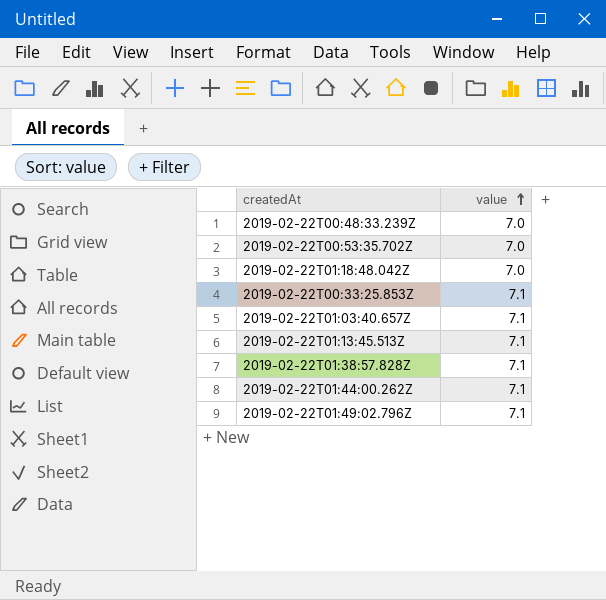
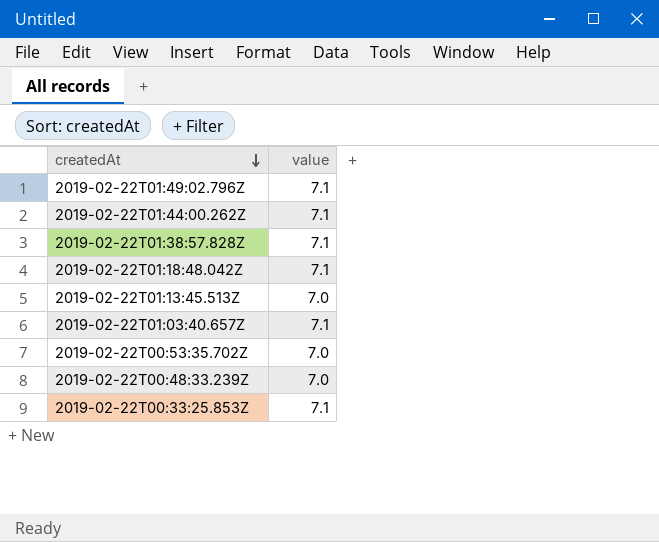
row order: value ascending -> createdAt descending
2019-02-22T01:18:48.042Z | value: 7.0 -> 7.1
2019-02-22T01:13:45.513Z | value: 7.1 -> 7.0

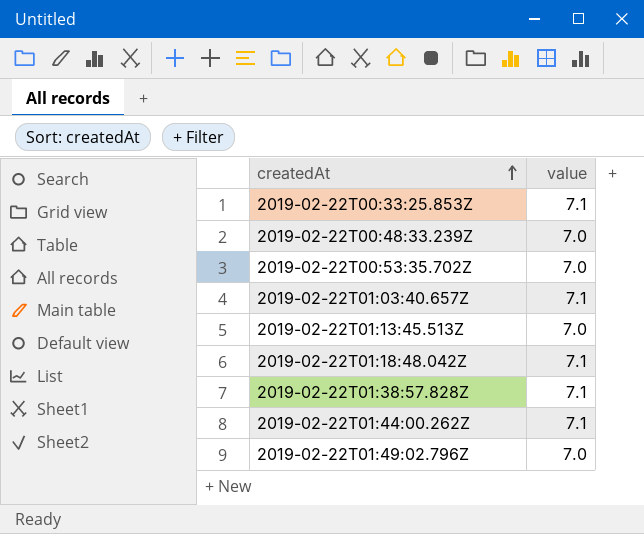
row order: createdAt descending -> createdAt ascending
2019-02-22T01:49:02.796Z | value: 7.1 -> 7.0

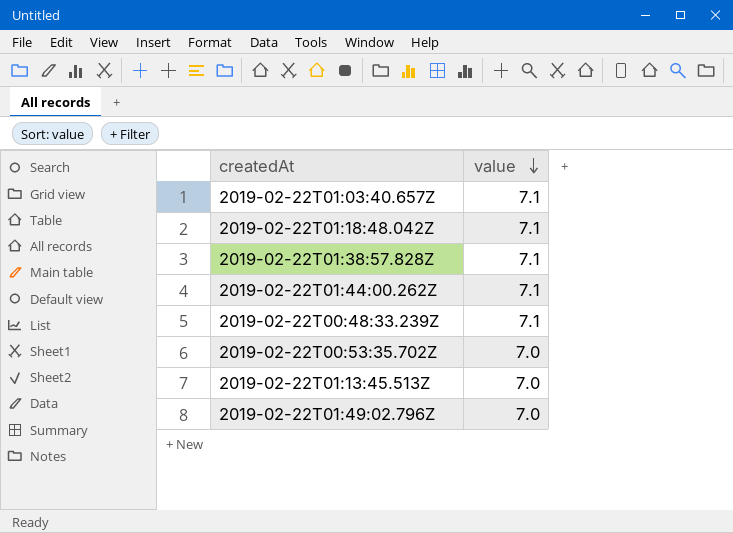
row order: createdAt ascending -> value descending
row 2019-02-22T00:33:25.853Z: 7.1 -> none
2019-02-22T00:48:33.239Z | value: 7.0 -> 7.1

